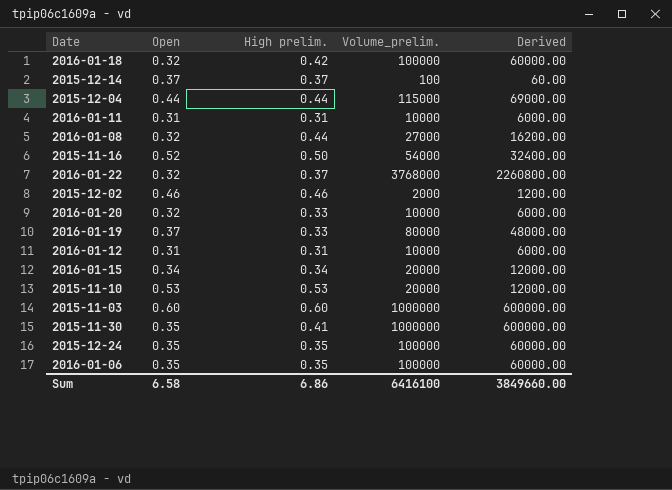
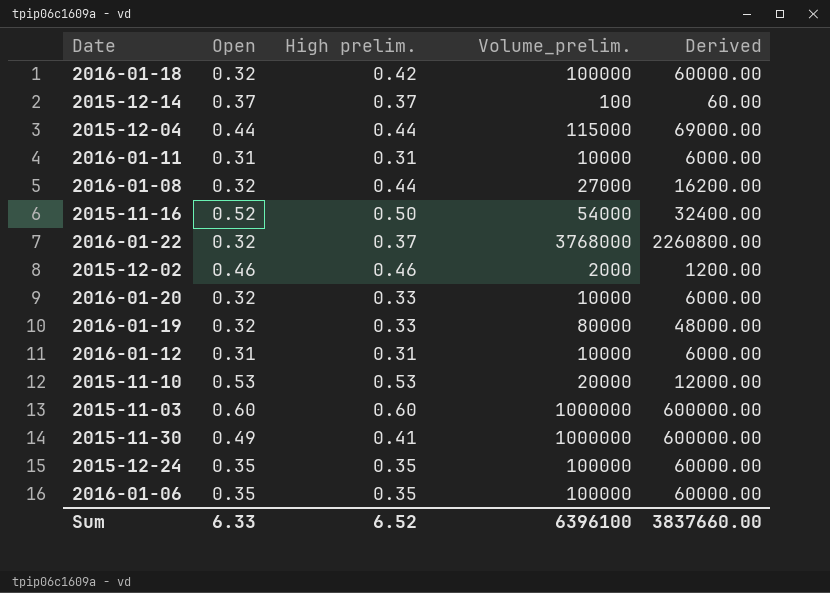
row 2016-01-15: 0.34 | 0.34 | 20000 | 12000.00 -> none
2016-01-19 | Open: 0.37 -> 0.32
2015-11-30 | Open: 0.35 -> 0.49
Sum | Open: 6.58 -> 6.33
Sum | High prelim.: 6.86 -> 6.52
Sum | Volume_prelim.: 6416100 -> 6396100
Sum | Derived: 3849660.00 -> 3837660.00

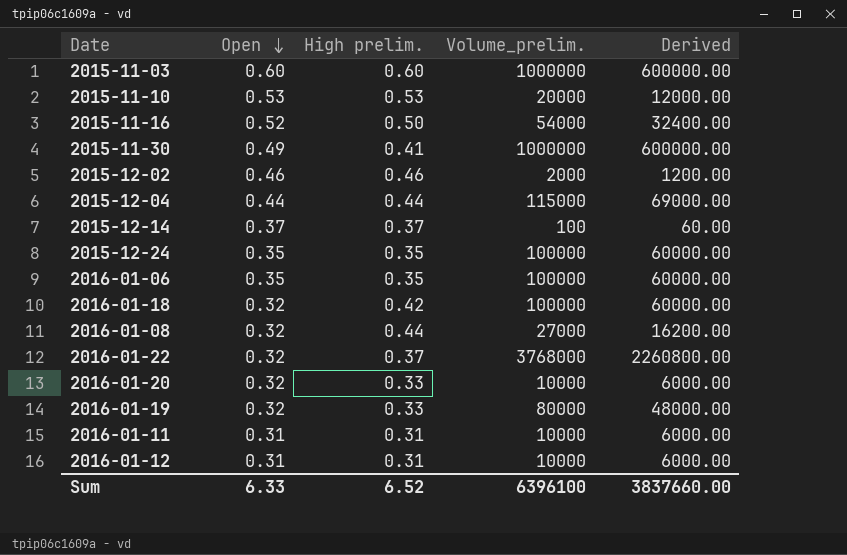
row order: none -> Open descending

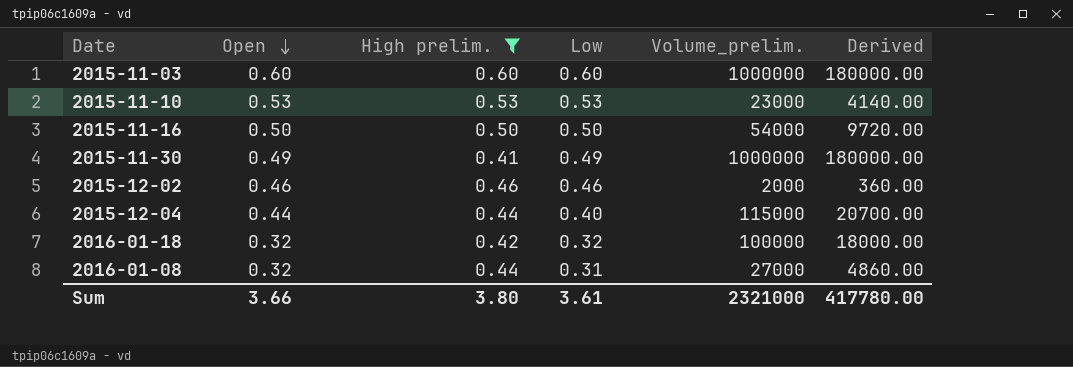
filter: none -> High prelim. >= 0.41
column Low | position: none -> 4
column Derived | formula: [Volume_prelim.] * 0.6 -> [Volume_prelim.] * 0.18
2015-11-10 | Volume_prelim.: 20000 -> 23000
2015-11-16 | Open: 0.52 -> 0.50
Sum | Open: 6.33 -> 3.66
Sum | High prelim.: 6.52 -> 3.80
Sum | Volume_prelim.: 6396100 -> 2321000
Sum | Derived: 3837660.00 -> 417780.00

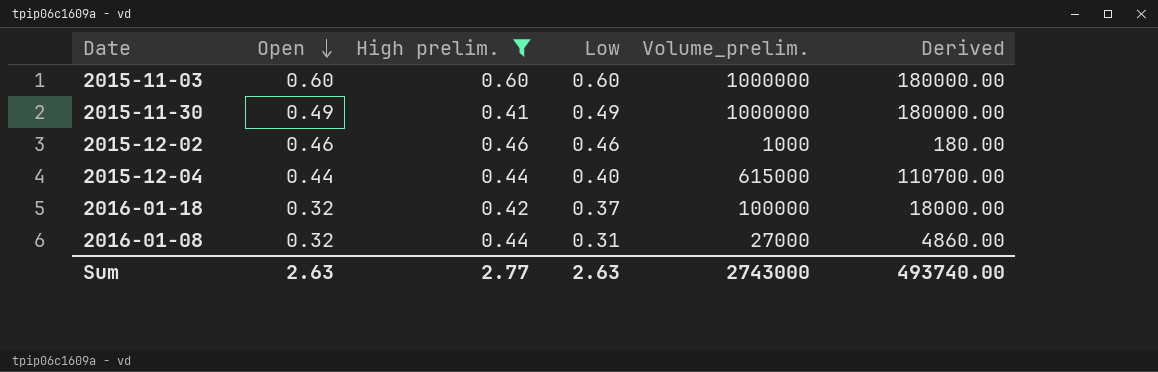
row 2015-11-10: 0.53 | 0.53 | 0.53 | 23000 | 4140.00 -> none
row 2015-11-16: 0.50 | 0.50 | 0.50 | 54000 | 9720.00 -> none
2015-12-02 | Volume_prelim.: 2000 -> 1000
2015-12-02 | Derived: 360.00 -> 180.00
2015-12-04 | Volume_prelim.: 115000 -> 615000
2015-12-04 | Derived: 20700.00 -> 110700.00
2016-01-18 | Low: 0.32 -> 0.37
Sum | Open: 3.66 -> 2.63
Sum | High prelim.: 3.80 -> 2.77
Sum | Low: 3.61 -> 2.63
Sum | Volume_prelim.: 2321000 -> 2743000
Sum | Derived: 417780.00 -> 493740.00

